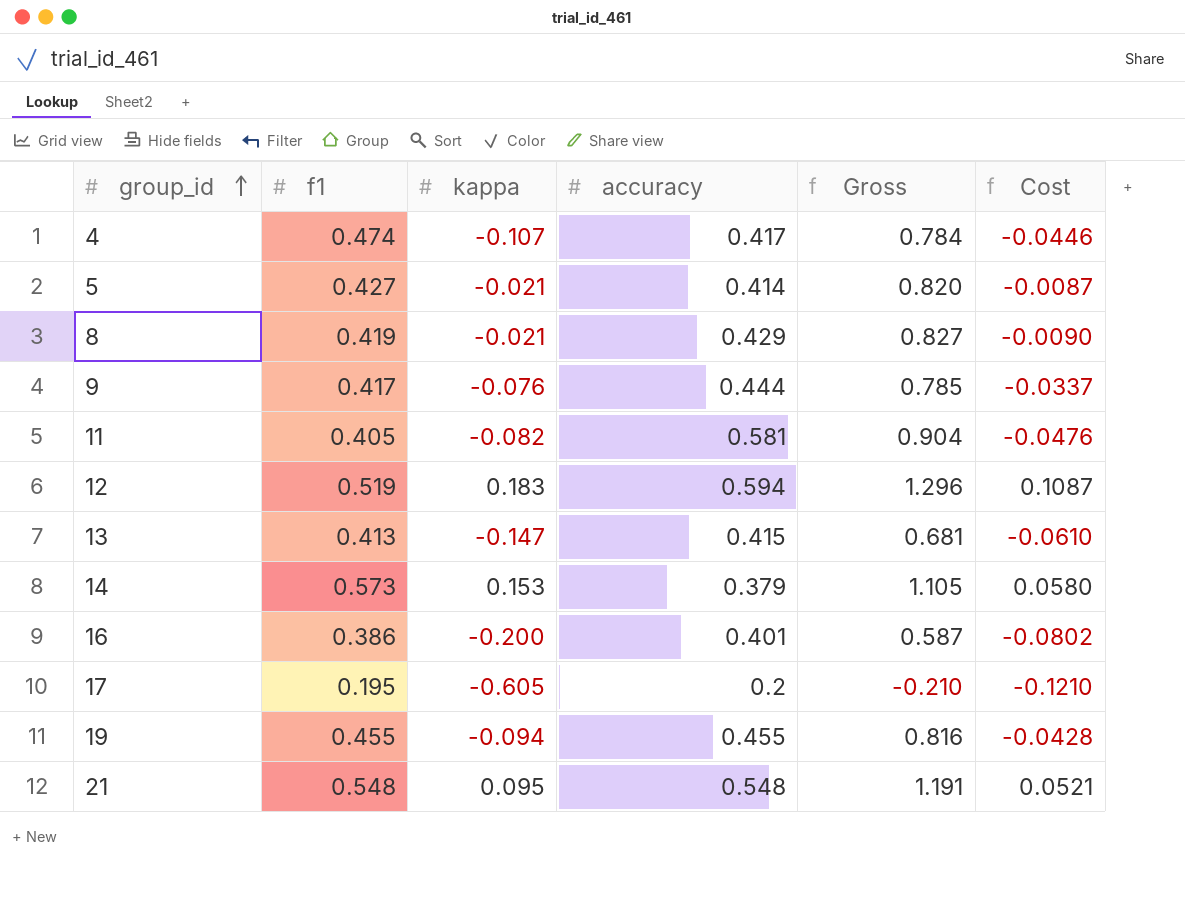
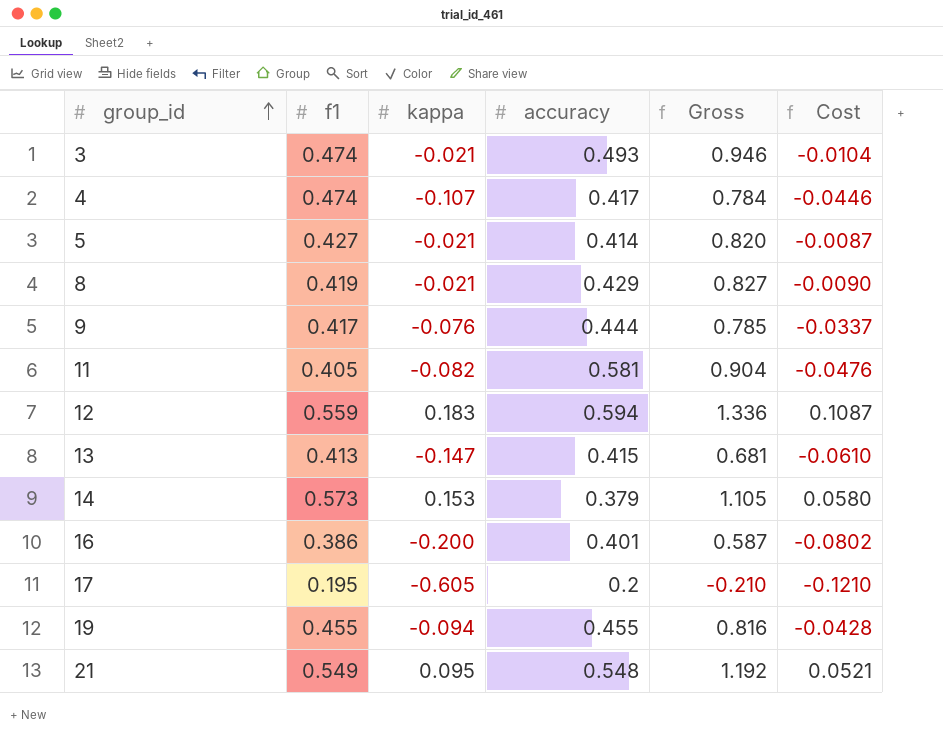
row 3: none -> 0.474 | -0.021 | 0.493 | 0.946 | -0.0104
12 | f1: 0.519 -> 0.559
12 | Gross: 1.296 -> 1.336
21 | f1: 0.548 -> 0.549
21 | Gross: 1.191 -> 1.192

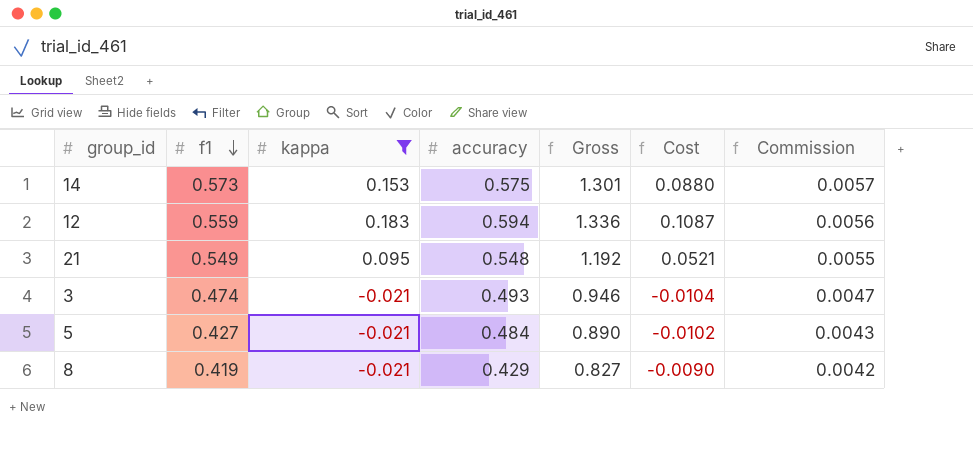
filter: none -> kappa >= -0.021
row order: group_id ascending -> f1 descending
column Commission | formula: none -> [f1] * 0.01
14 | accuracy: 0.379 -> 0.575
14 | Gross: 1.105 -> 1.301
14 | Cost: 0.0580 -> 0.0880
5 | accuracy: 0.414 -> 0.484
5 | Gross: 0.820 -> 0.890
5 | Cost: -0.0087 -> -0.0102

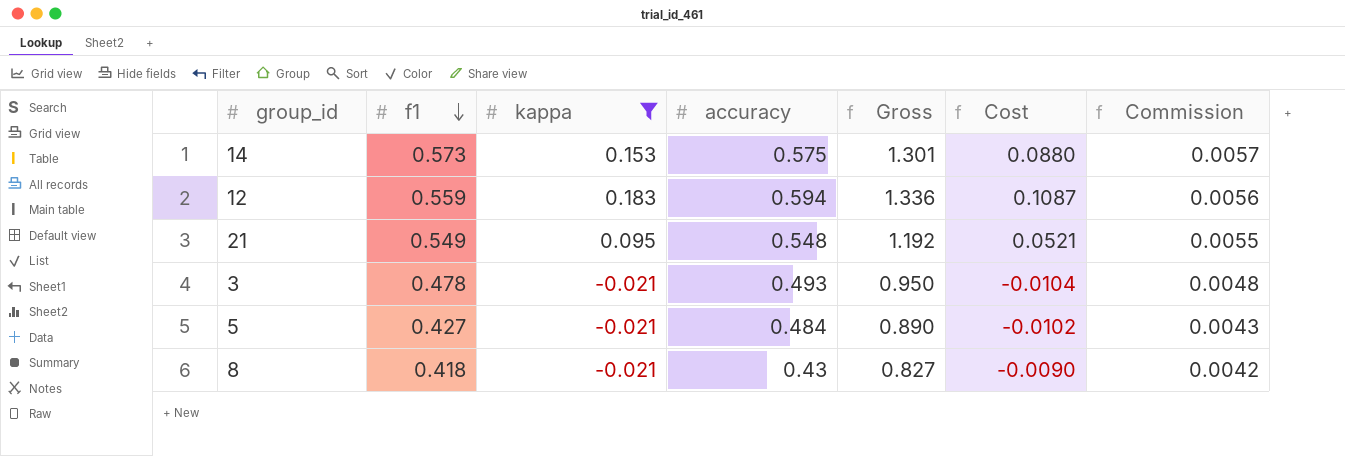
3 | f1: 0.474 -> 0.478
3 | Gross: 0.946 -> 0.950
3 | Commission: 0.0047 -> 0.0048
8 | f1: 0.419 -> 0.418
8 | accuracy: 0.429 -> 0.43

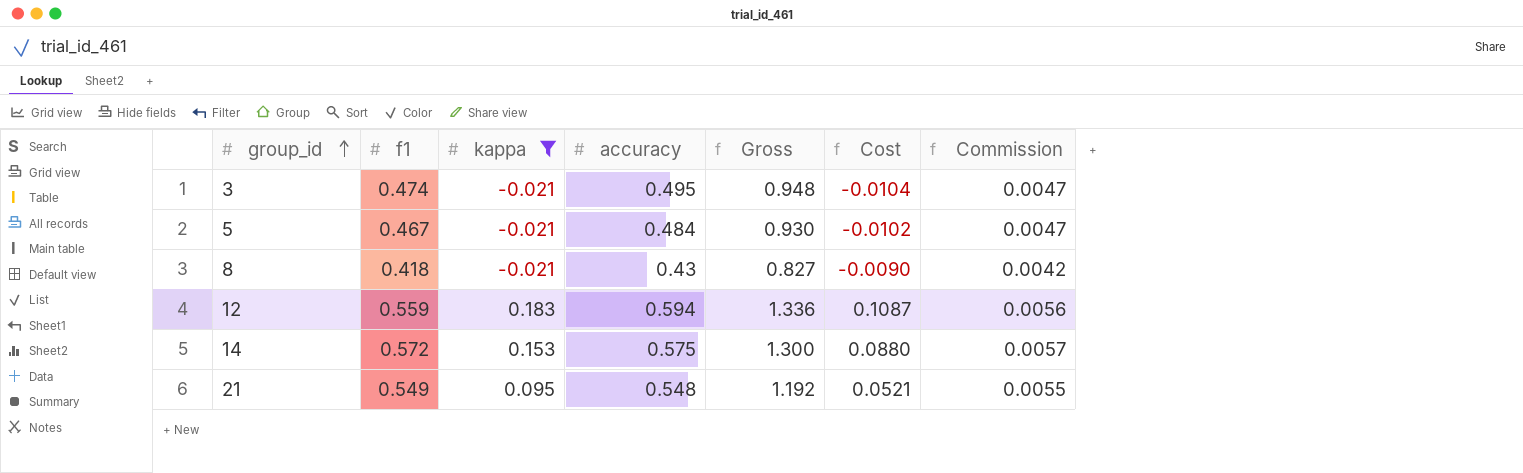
row order: f1 descending -> group_id ascending
3 | f1: 0.478 -> 0.474
3 | accuracy: 0.493 -> 0.495
3 | Gross: 0.950 -> 0.948
3 | Commission: 0.0048 -> 0.0047
5 | f1: 0.427 -> 0.467
5 | Gross: 0.890 -> 0.930
5 | Commission: 0.0043 -> 0.0047
14 | f1: 0.573 -> 0.572
14 | Gross: 1.301 -> 1.300

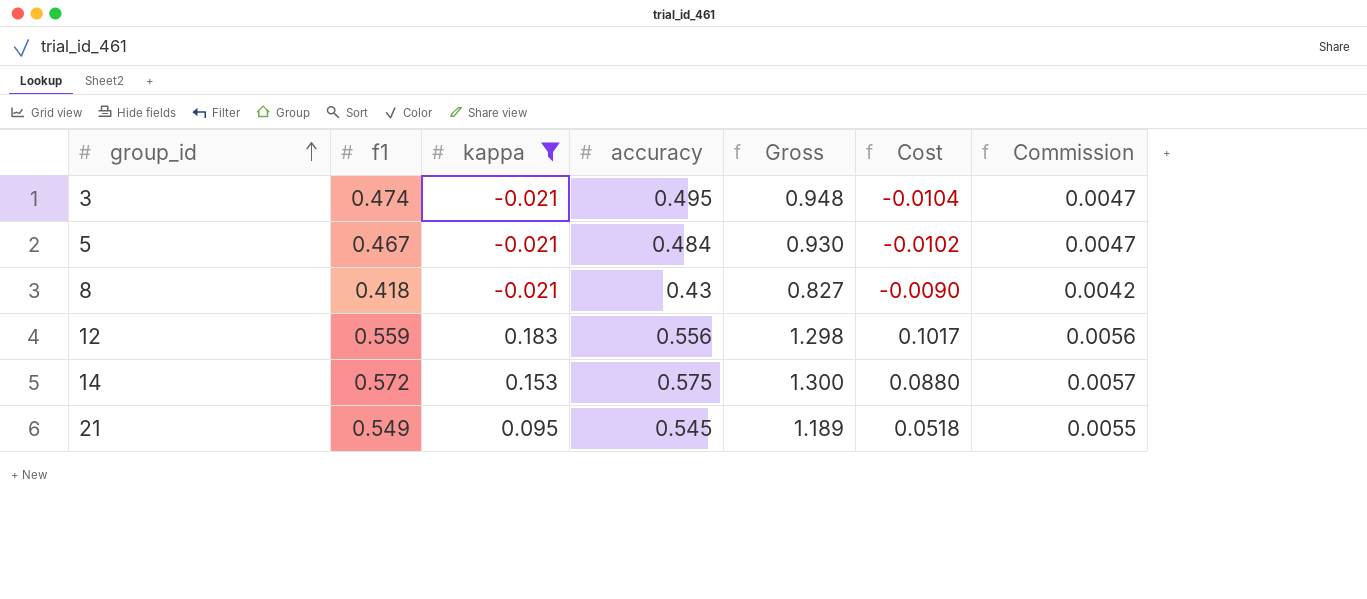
12 | accuracy: 0.594 -> 0.556
12 | Gross: 1.336 -> 1.298
12 | Cost: 0.1087 -> 0.1017
21 | accuracy: 0.548 -> 0.545
21 | Gross: 1.192 -> 1.189
21 | Cost: 0.0521 -> 0.0518

